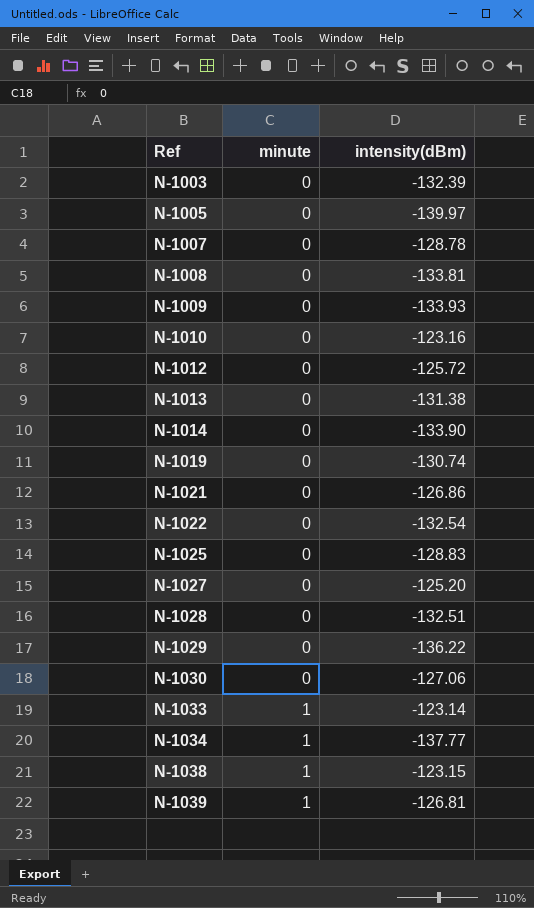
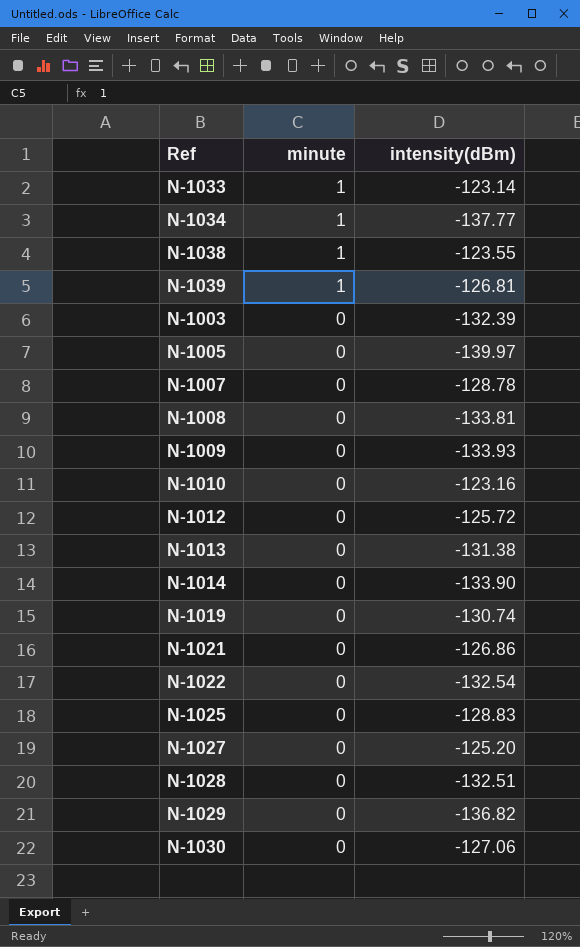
row order: Ref ascending -> minute descending
N-1038 | intensity(dBm): -123.15 -> -123.55
N-1029 | intensity(dBm): -136.22 -> -136.82

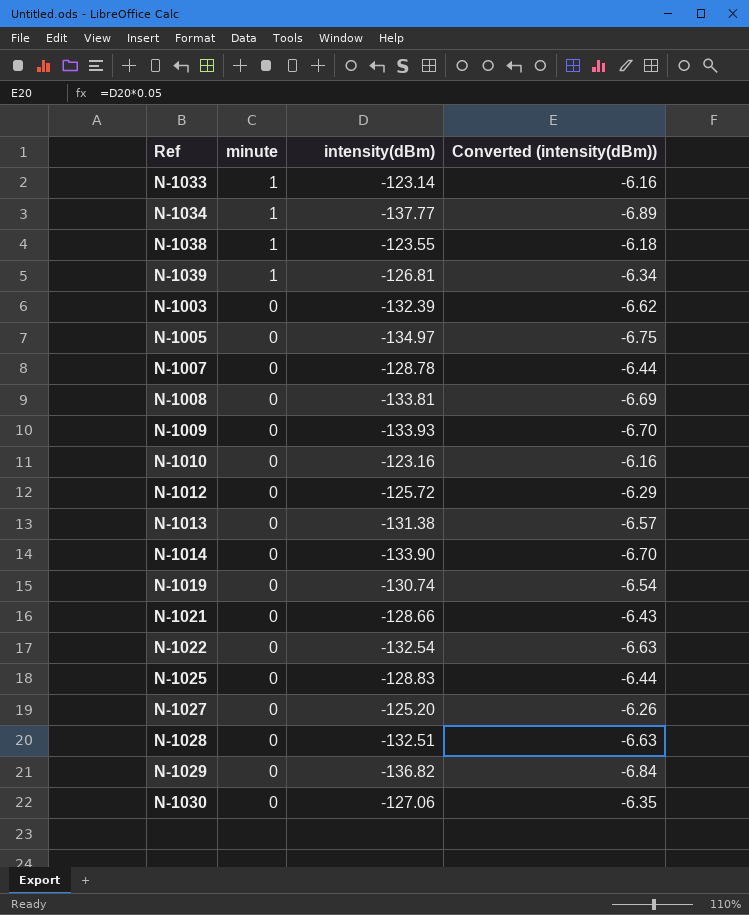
column Converted (intensity(dBm)) | formula: none -> [intensity(dBm)] * 0.05
N-1005 | intensity(dBm): -139.97 -> -134.97
N-1021 | intensity(dBm): -126.86 -> -128.66

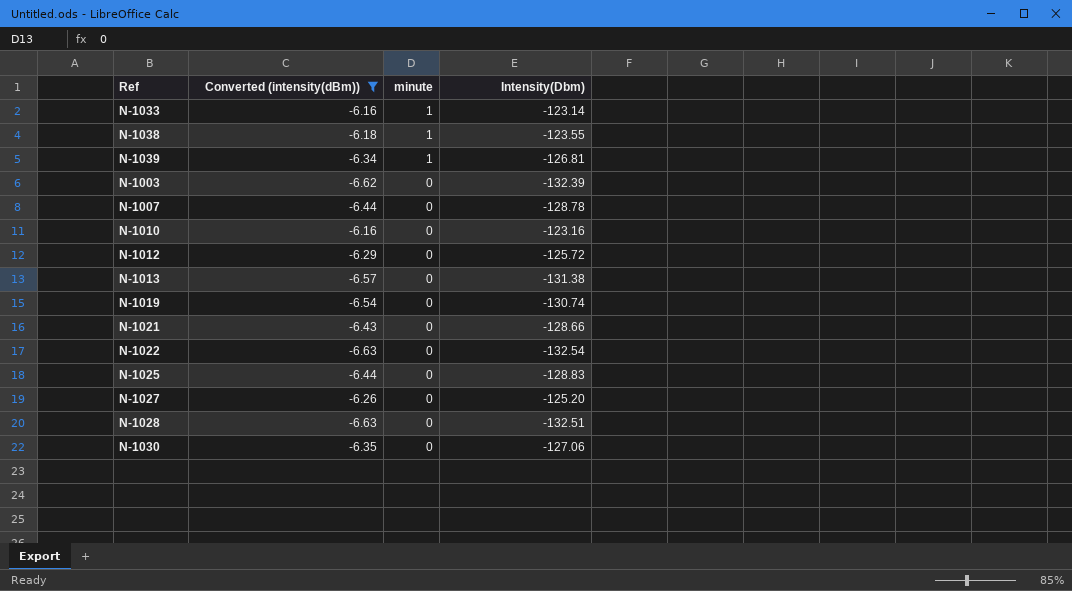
filter: none -> Converted (intensity(dBm)) >= -6.63
column Converted (intensity(dBm)) | position: 4 -> 2
column name: intensity(dBm) -> Intensity(Dbm)

